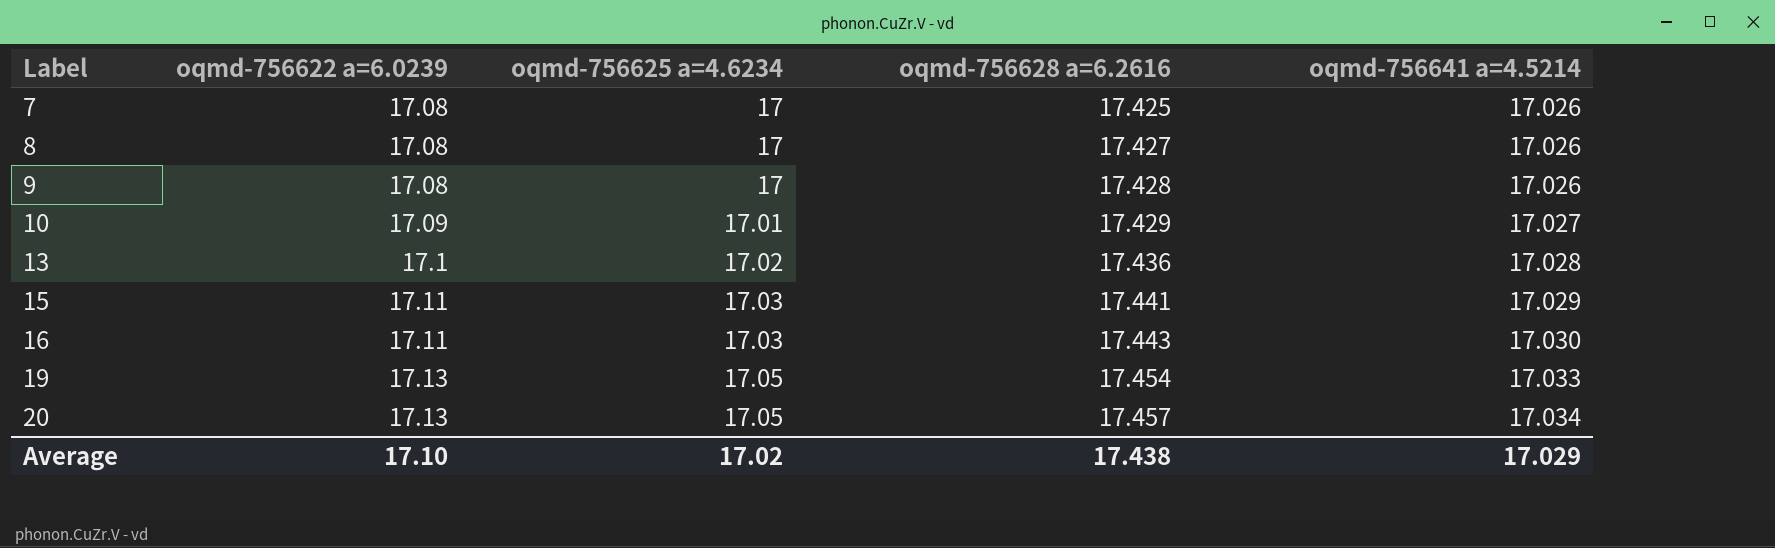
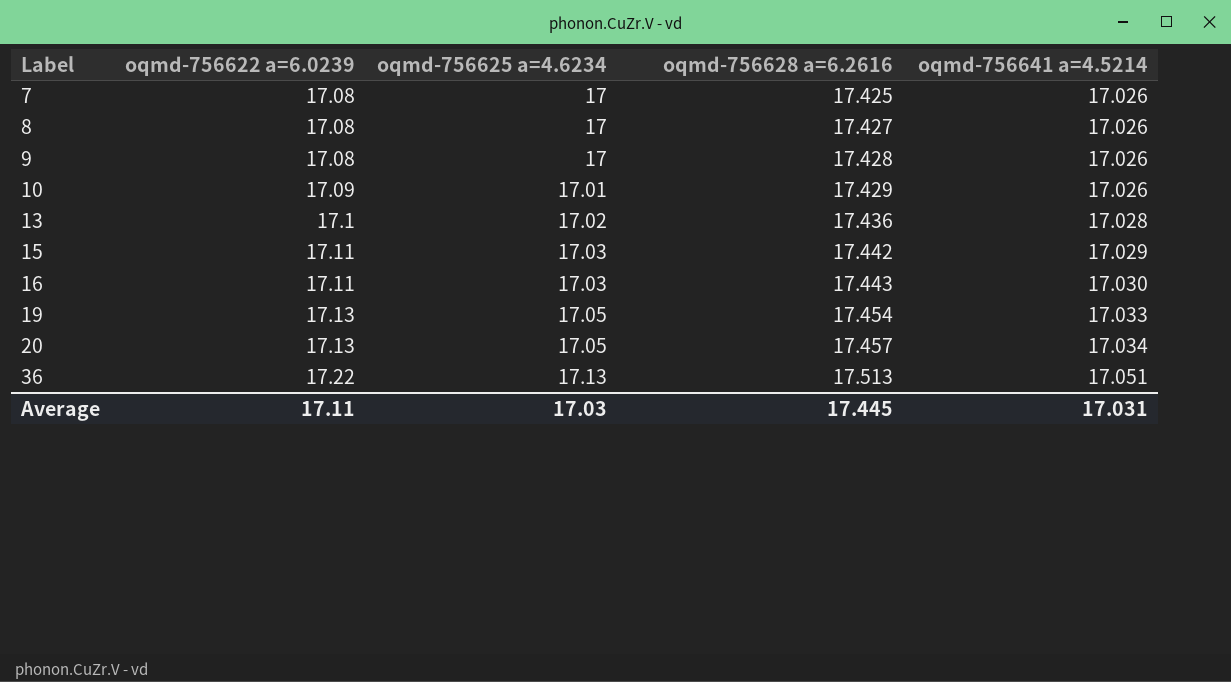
10 | oqmd-756641 a=4.5214: 17.027 -> 17.026
15 | oqmd-756628 a=6.2616: 17.441 -> 17.442
row 36: none -> 17.22 | 17.13 | 17.513 | 17.051
Average | oqmd-756622 a=6.0239: 17.10 -> 17.11
Average | oqmd-756625 a=4.6234: 17.02 -> 17.03
Average | oqmd-756628 a=6.2616: 17.438 -> 17.445
Average | oqmd-756641 a=4.5214: 17.029 -> 17.031

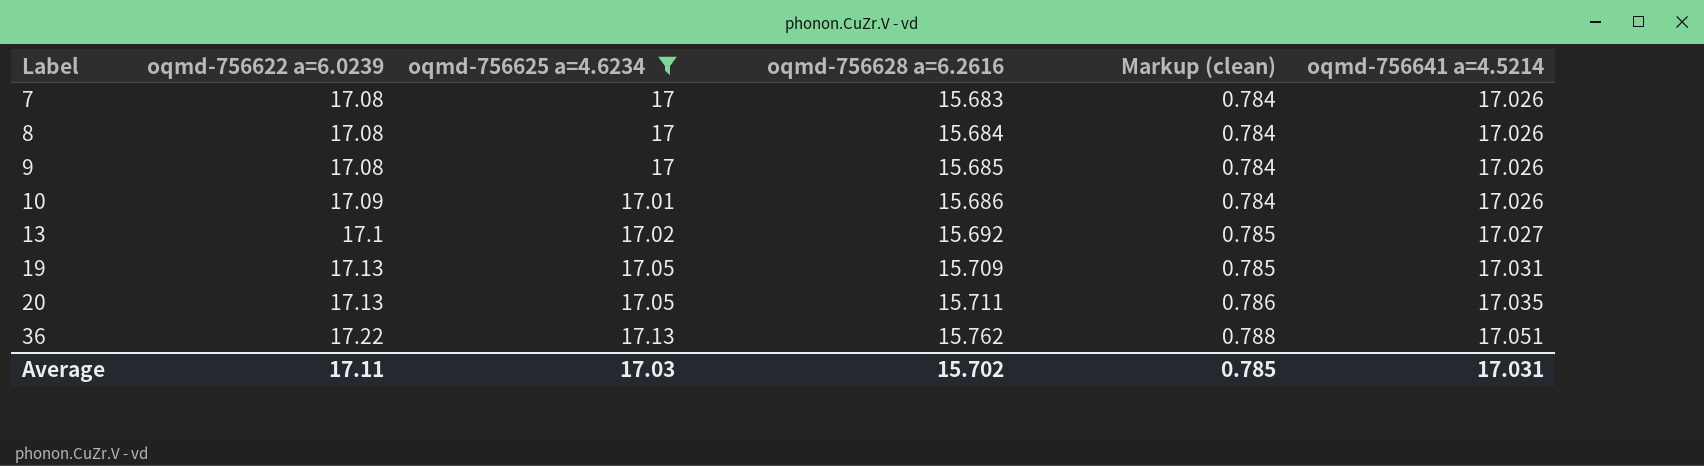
filter: none -> oqmd-756625 a=4.6234 != 17.03
column Markup (clean) | formula: none -> [oqmd-756628 a=6.2616] * 0.05
7 | oqmd-756628 a=6.2616: 17.425 -> 15.683
8 | oqmd-756628 a=6.2616: 17.427 -> 15.684
9 | oqmd-756628 a=6.2616: 17.428 -> 15.685
10 | oqmd-756628 a=6.2616: 17.429 -> 15.686
13 | oqmd-756628 a=6.2616: 17.436 -> 15.692
13 | oqmd-756641 a=4.5214: 17.028 -> 17.027
19 | oqmd-756628 a=6.2616: 17.454 -> 15.709
19 | oqmd-756641 a=4.5214: 17.033 -> 17.031
20 | oqmd-756628 a=6.2616: 17.457 -> 15.711
20 | oqmd-756641 a=4.5214: 17.034 -> 17.035
36 | oqmd-756628 a=6.2616: 17.513 -> 15.762
Average | oqmd-756628 a=6.2616: 17.445 -> 15.702

